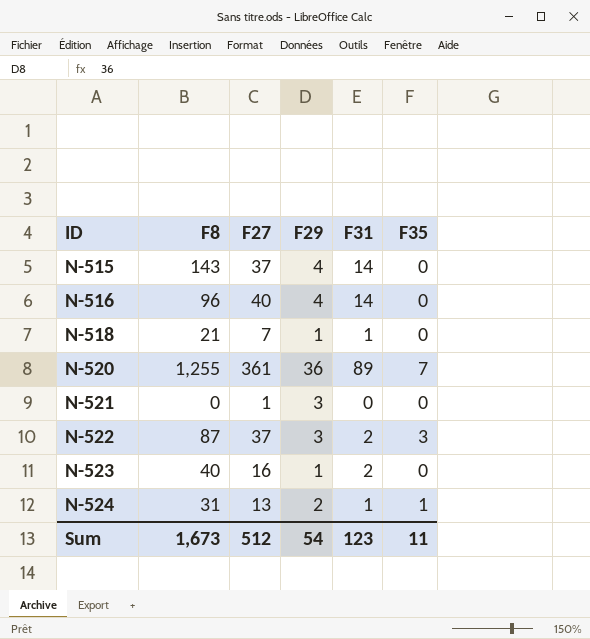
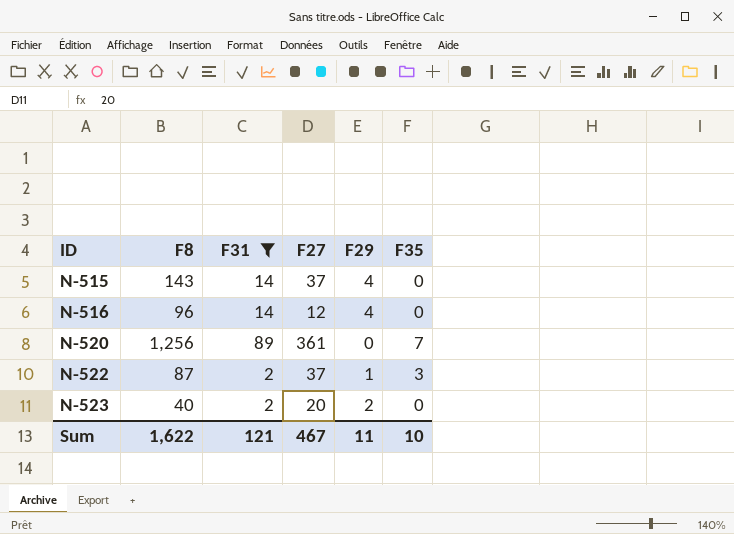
filter: none -> F31 >= 2
column F31 | position: 5 -> 3
N-516 | F27: 40 -> 12
N-520 | F8: 1,255 -> 1,256
N-520 | F29: 36 -> 0
N-522 | F29: 3 -> 1
N-523 | F27: 16 -> 20
N-523 | F29: 1 -> 2
Sum | F8: 1,673 -> 1,622
Sum | F31: 123 -> 121
Sum | F27: 512 -> 467
Sum | F29: 54 -> 11
Sum | F35: 11 -> 10

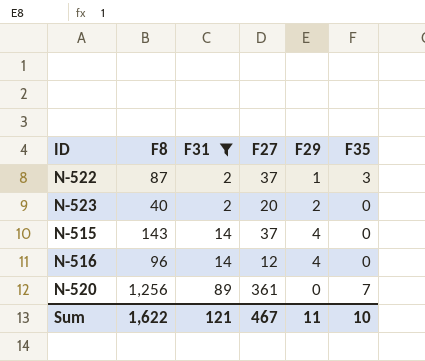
row order: ID ascending -> F31 ascending

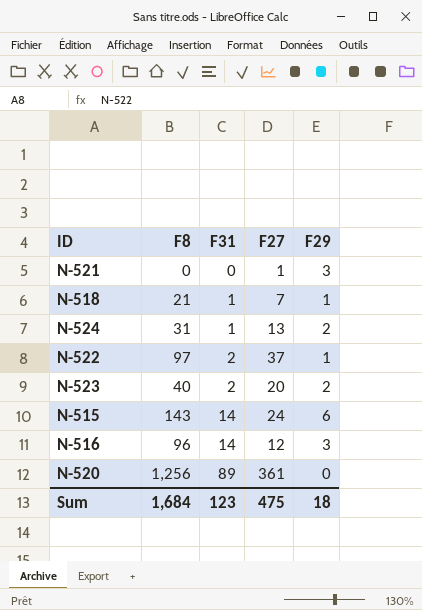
filter: F31 >= 2 -> none
column F35 | position: 6 -> none
N-522 | F8: 87 -> 97
N-515 | F27: 37 -> 24
N-515 | F29: 4 -> 6
N-516 | F29: 4 -> 3
Sum | F8: 1,622 -> 1,684
Sum | F31: 121 -> 123
Sum | F27: 467 -> 475
Sum | F29: 11 -> 18

